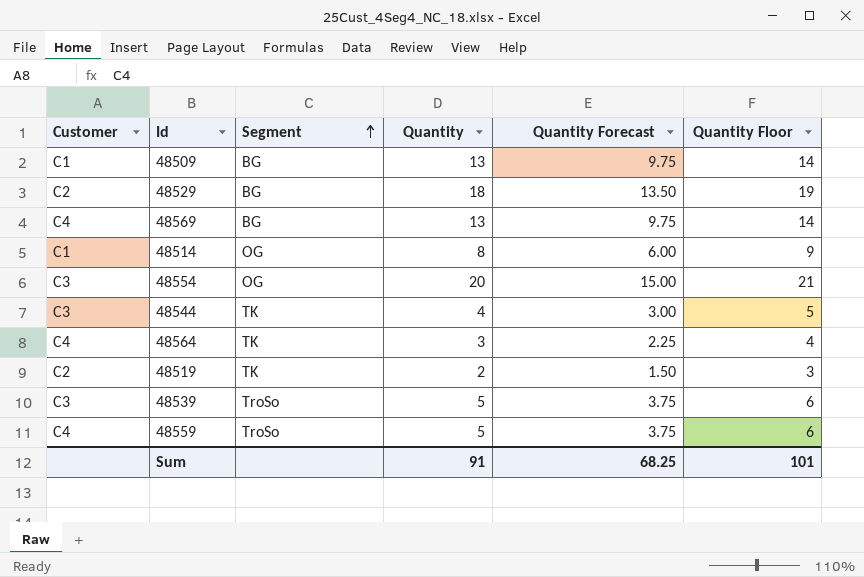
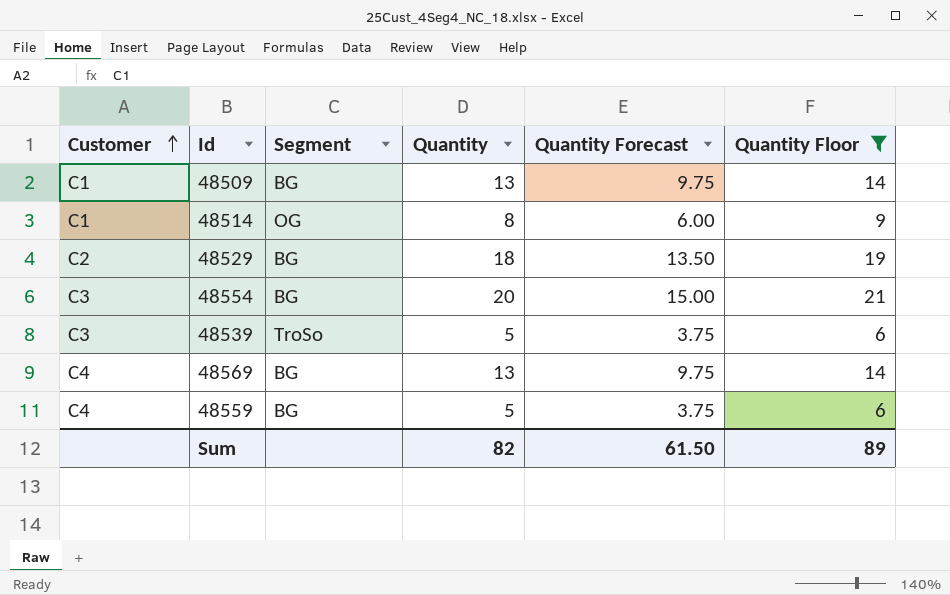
filter: none -> Quantity Floor >= 6
row order: Segment ascending -> Customer ascending
48554 | Segment: OG -> BG
48559 | Segment: TroSo -> BG
Sum | Quantity: 91 -> 82
Sum | Quantity Forecast: 68.25 -> 61.50
Sum | Quantity Floor: 101 -> 89

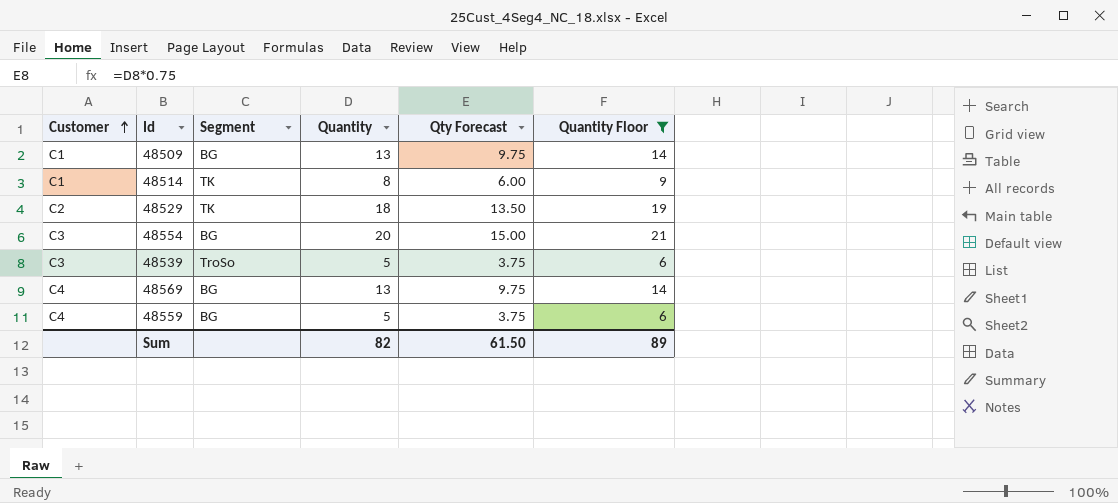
column name: Quantity Forecast -> Qty Forecast
48514 | Segment: OG -> TK
48529 | Segment: BG -> TK

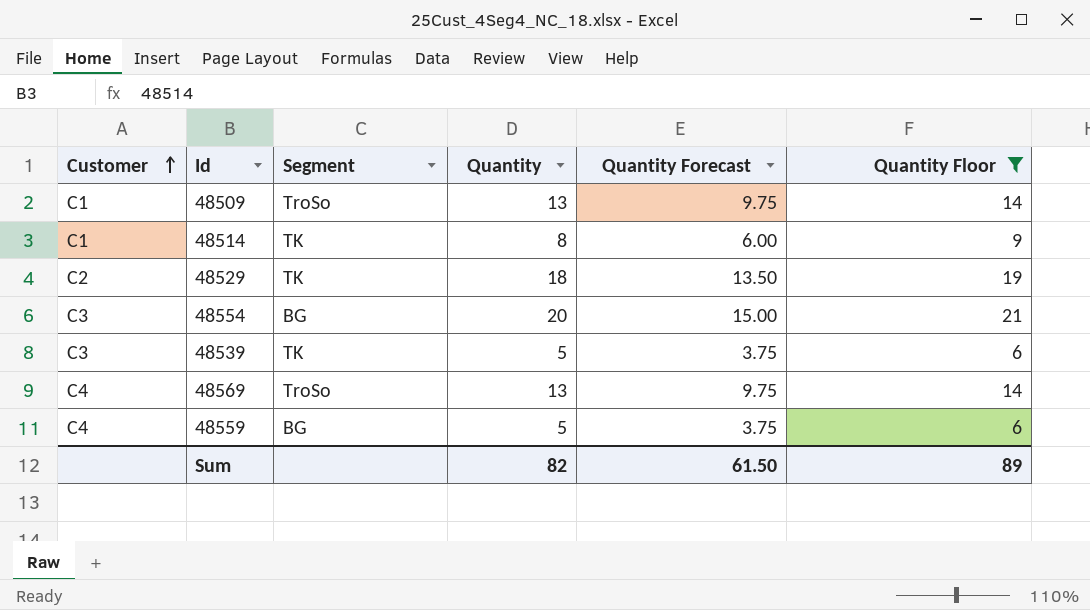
column name: Qty Forecast -> Quantity Forecast
48509 | Segment: BG -> TroSo
48539 | Segment: TroSo -> TK
48569 | Segment: BG -> TroSo

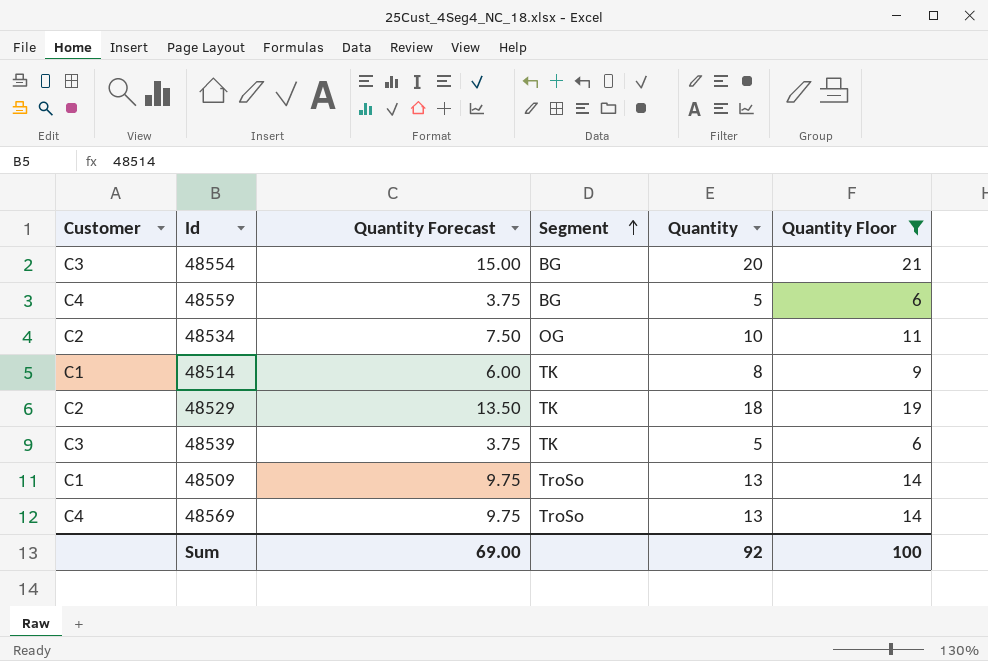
row order: Customer ascending -> Segment ascending
column Quantity Forecast | position: 5 -> 3
row 48534: none -> C2 | 7.50 | OG | 10 | 11
Sum | Quantity Forecast: 61.50 -> 69.00
Sum | Quantity: 82 -> 92
Sum | Quantity Floor: 89 -> 100

